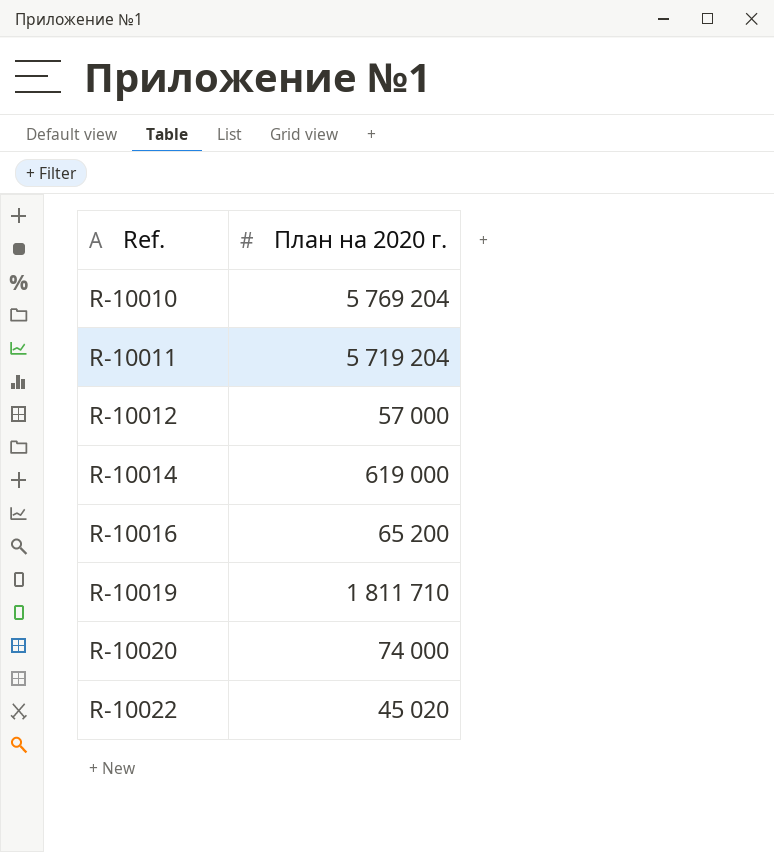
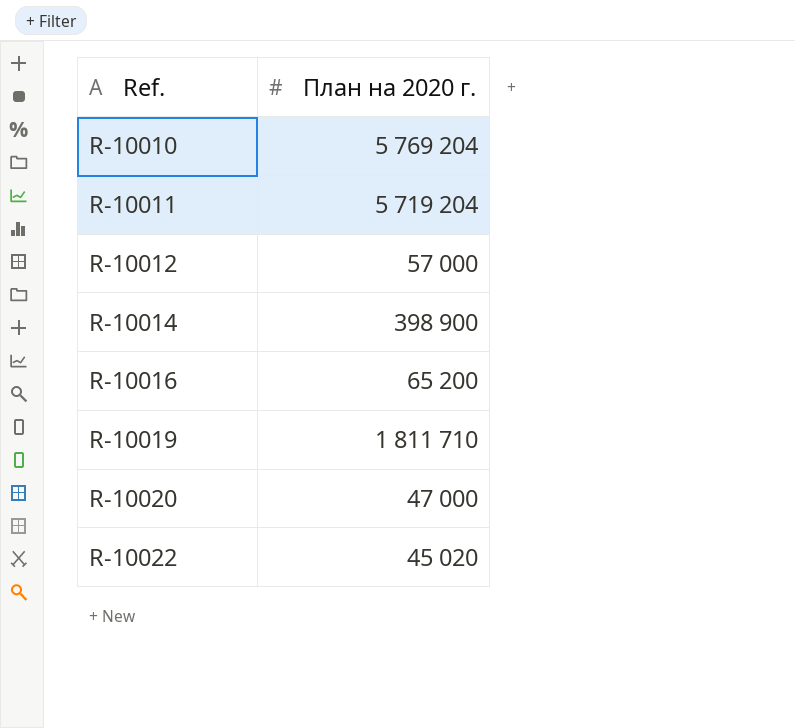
R-10014 | План на 2020 г.: 619 000 -> 398 900
R-10020 | План на 2020 г.: 74 000 -> 47 000

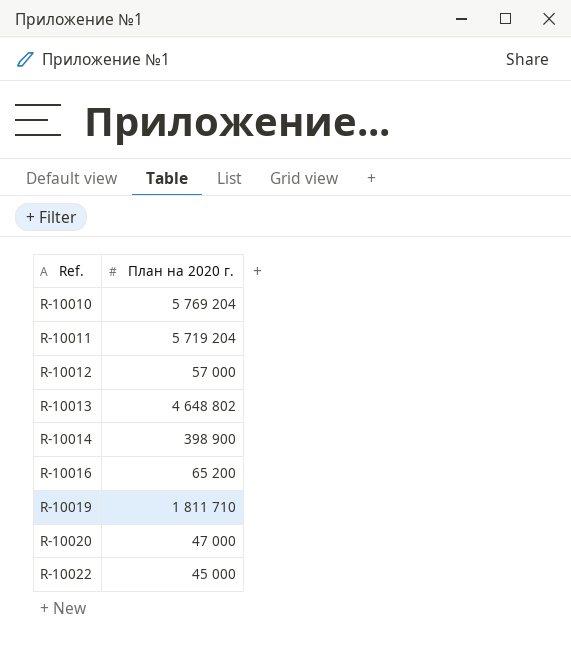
row R-10013: none -> 4 648 802
R-10022 | План на 2020 г.: 45 020 -> 45 000

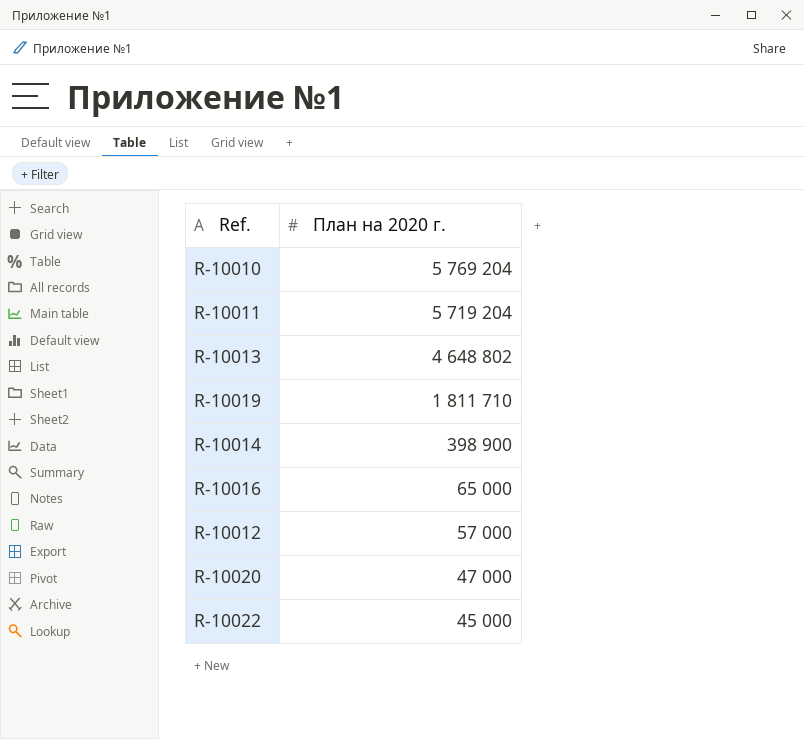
row order: Ref. ascending -> План на 2020 г. descending
R-10016 | План на 2020 г.: 65 200 -> 65 000

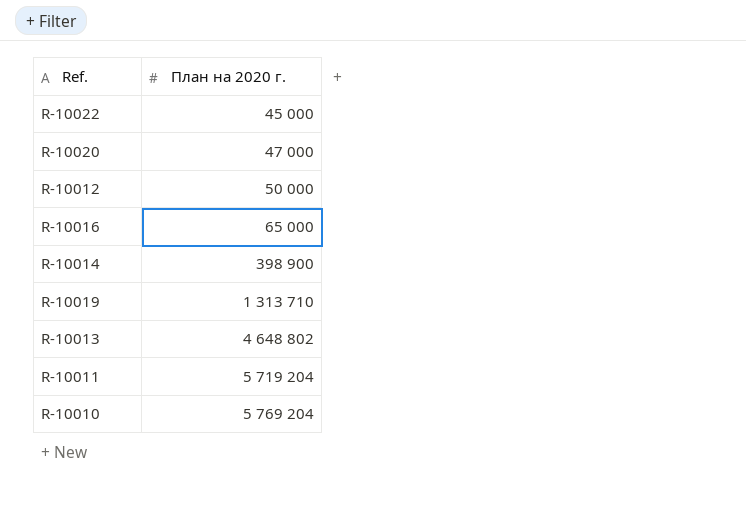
row order: План на 2020 г. descending -> План на 2020 г. ascending
R-10012 | План на 2020 г.: 57 000 -> 50 000
R-10019 | План на 2020 г.: 1 811 710 -> 1 313 710

